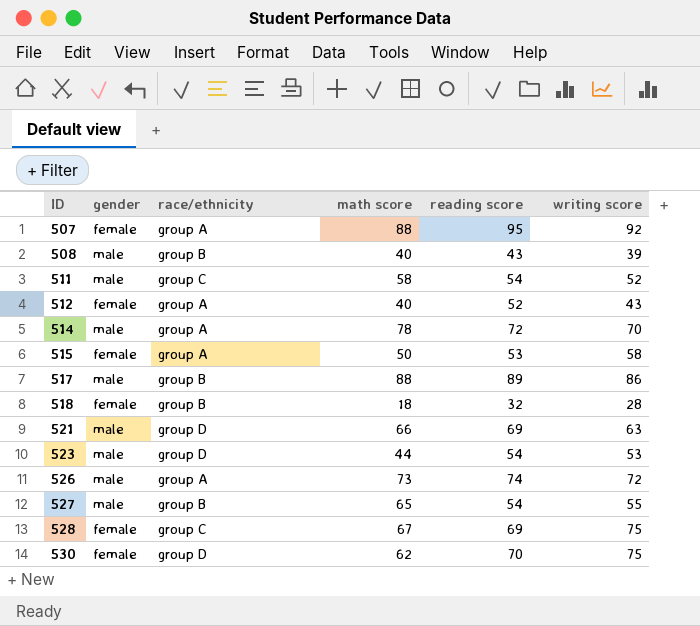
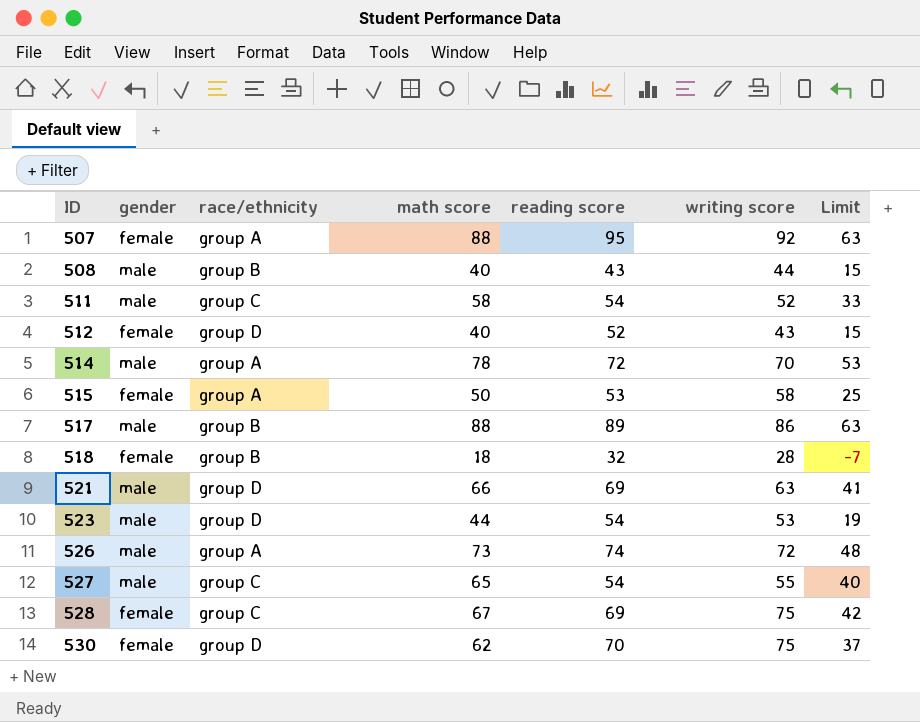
column Limit | formula: none -> [math score] - 25
508 | writing score: 39 -> 44
512 | race/ethnicity: group A -> group D
527 | race/ethnicity: group B -> group C

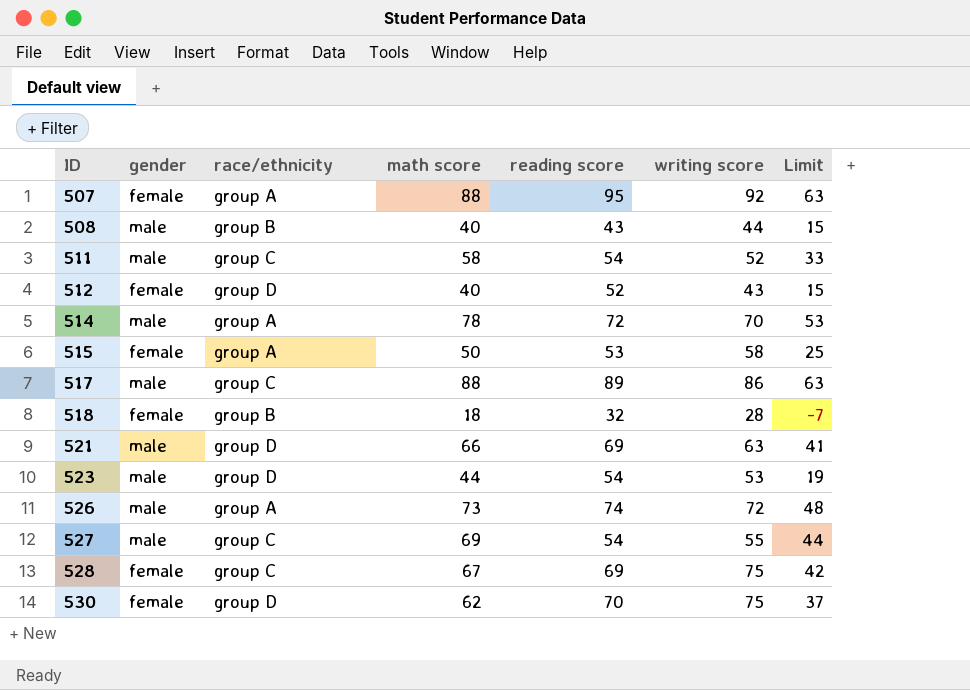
517 | race/ethnicity: group B -> group C
527 | math score: 65 -> 69
527 | Limit: 40 -> 44

